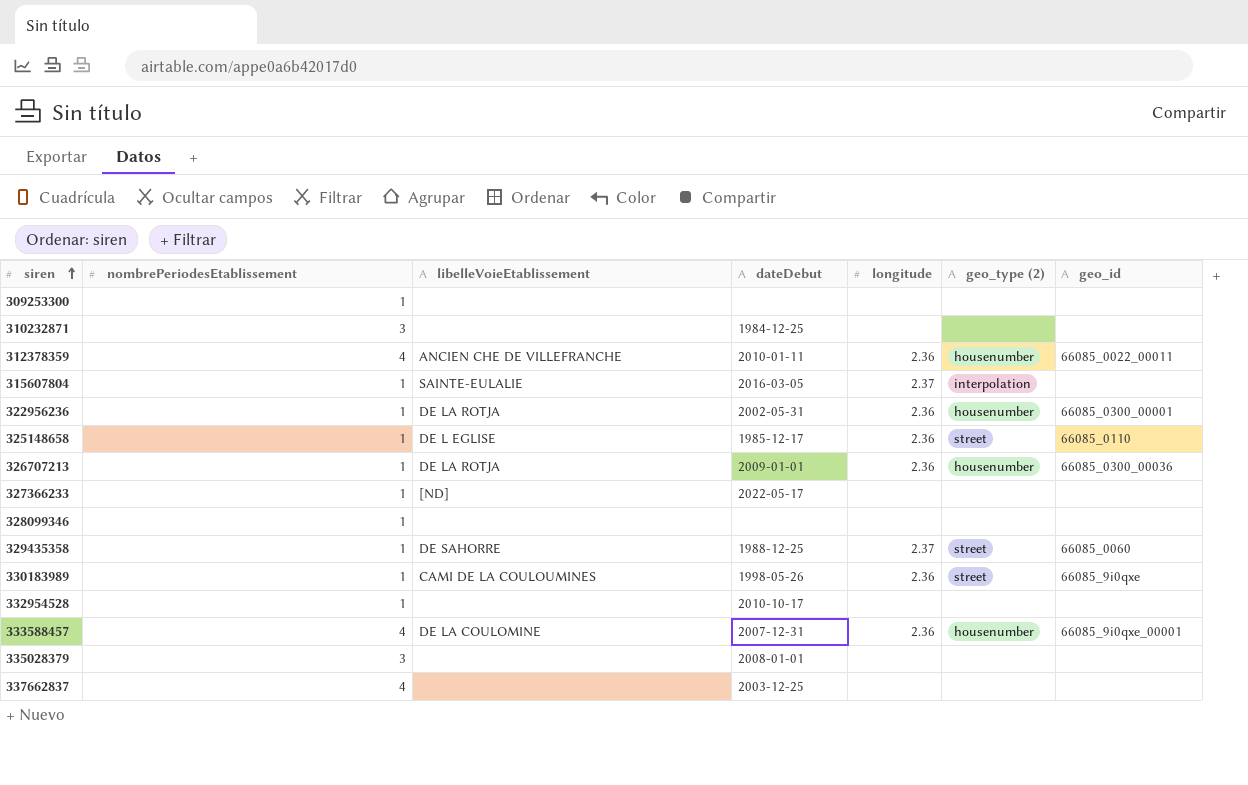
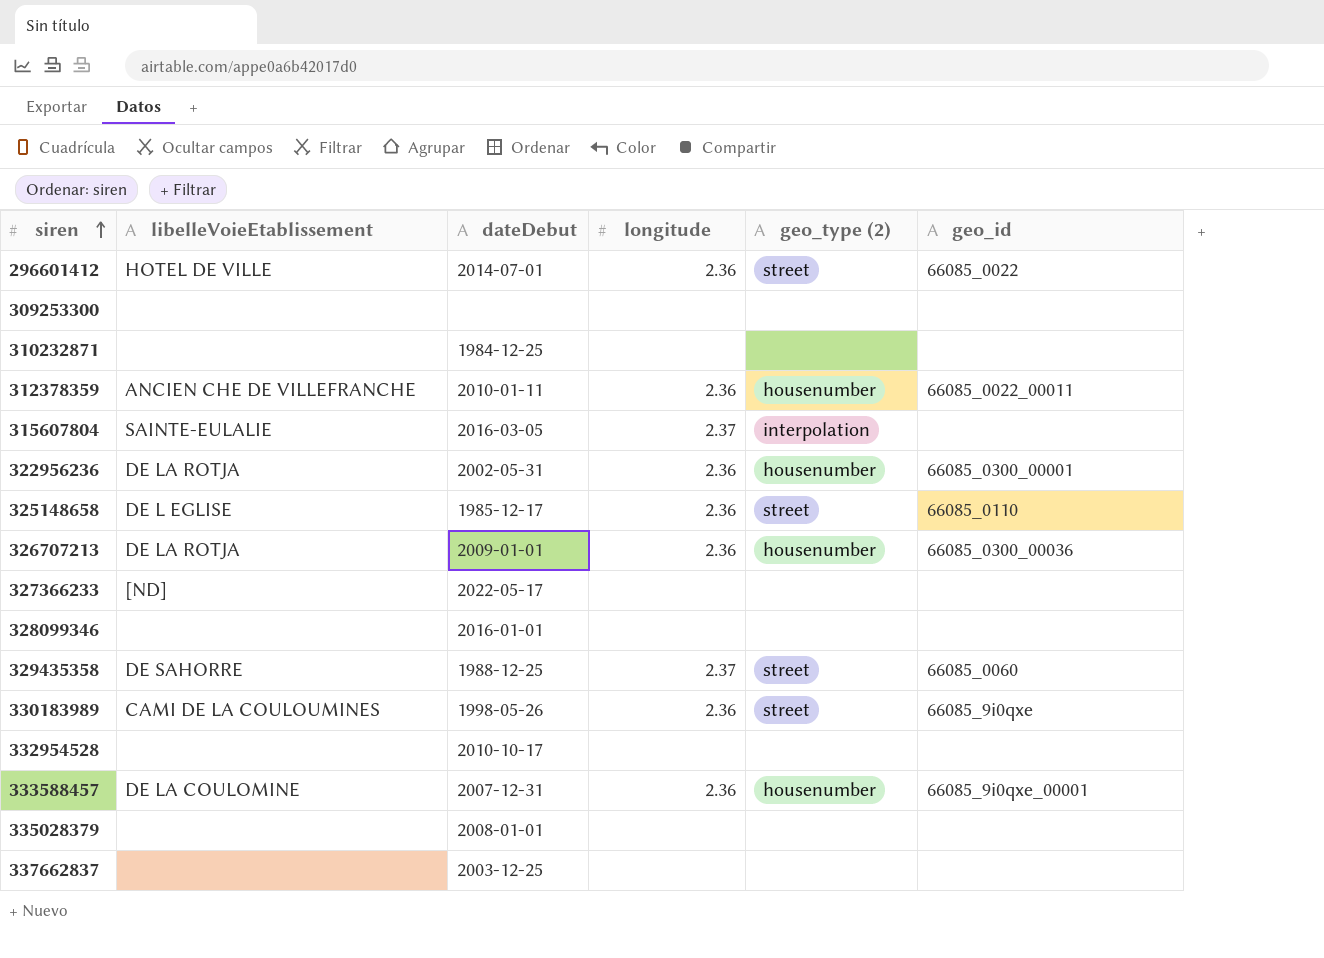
column nombrePeriodesEtablissement | position: 2 -> none
row 296601412: none -> HOTEL DE VILLE | 2014-07-01 | 2.36 | street | 66085_0022
328099346 | dateDebut: none -> 2016-01-01

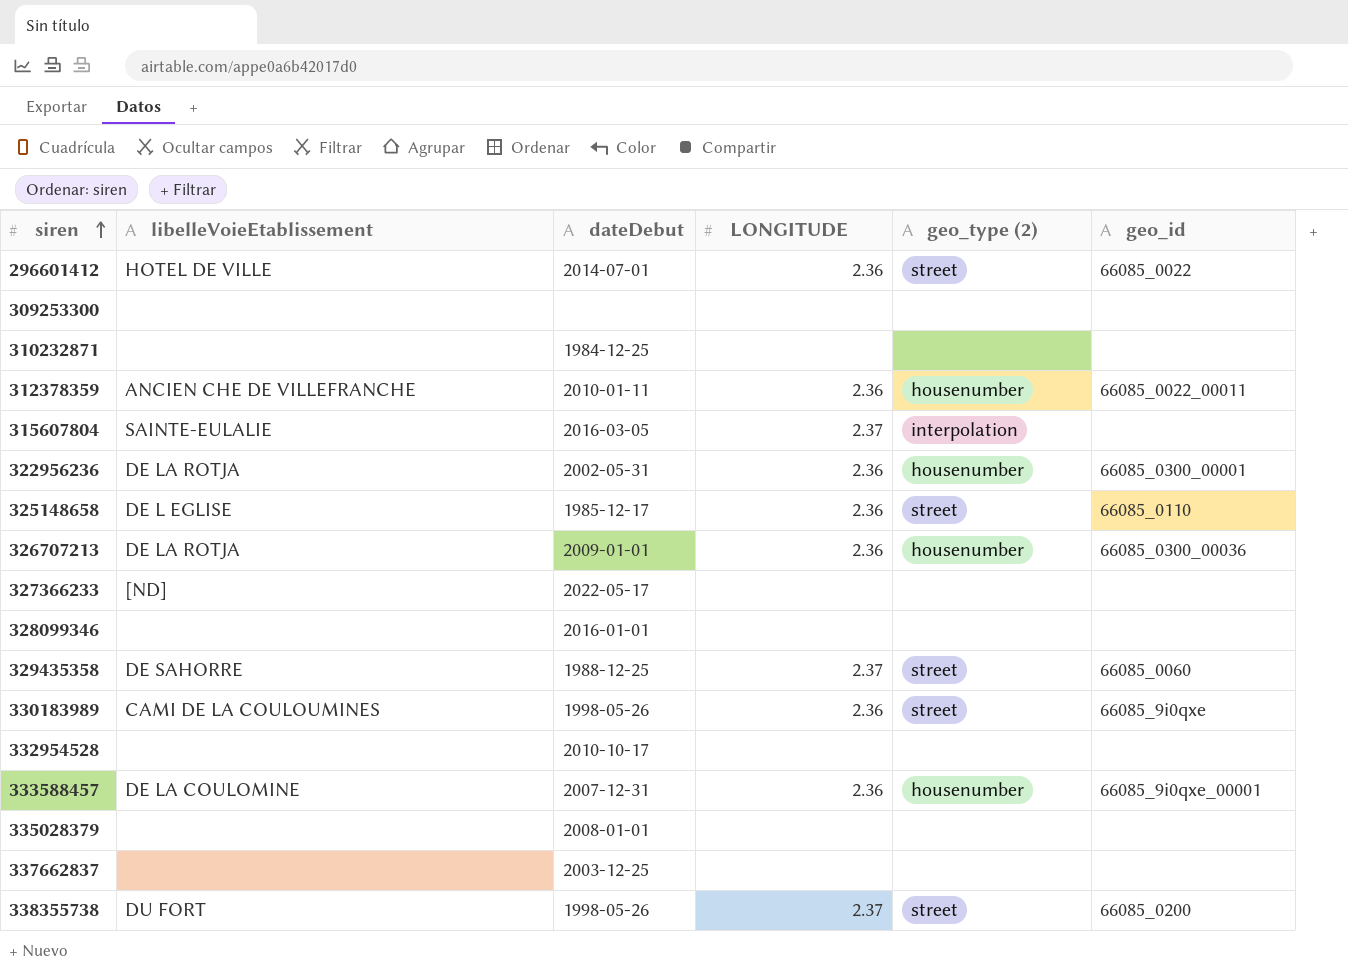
column name: longitude -> LONGITUDE
row 338355738: none -> DU FORT | 1998-05-26 | 2.37 | street | 66085_0200

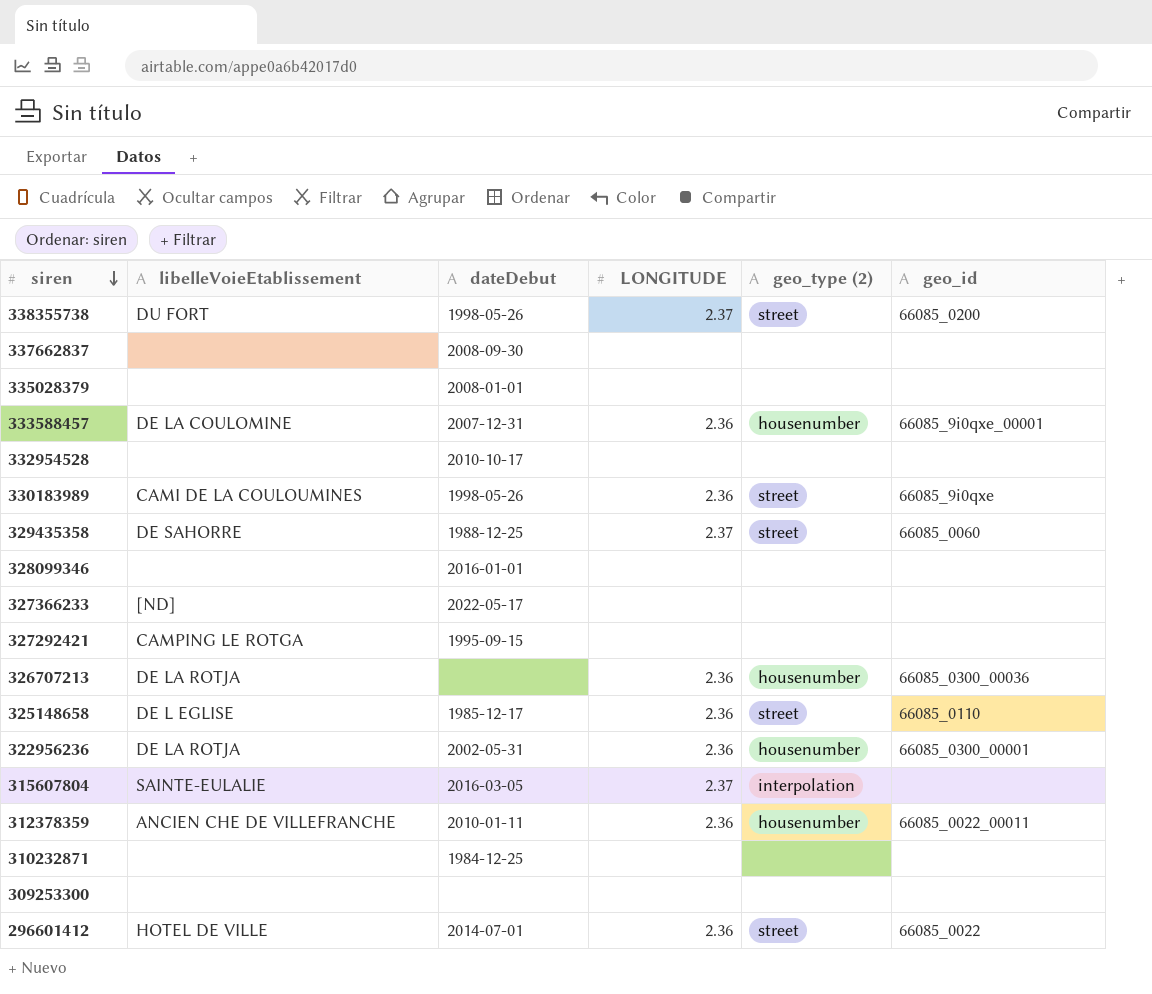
row order: siren ascending -> siren descending
337662837 | dateDebut: 2003-12-25 -> 2008-09-30
row 327292421: none -> CAMPING LE ROTGA | 1995-09-15 | none | none | none
326707213 | dateDebut: 2009-01-01 -> none

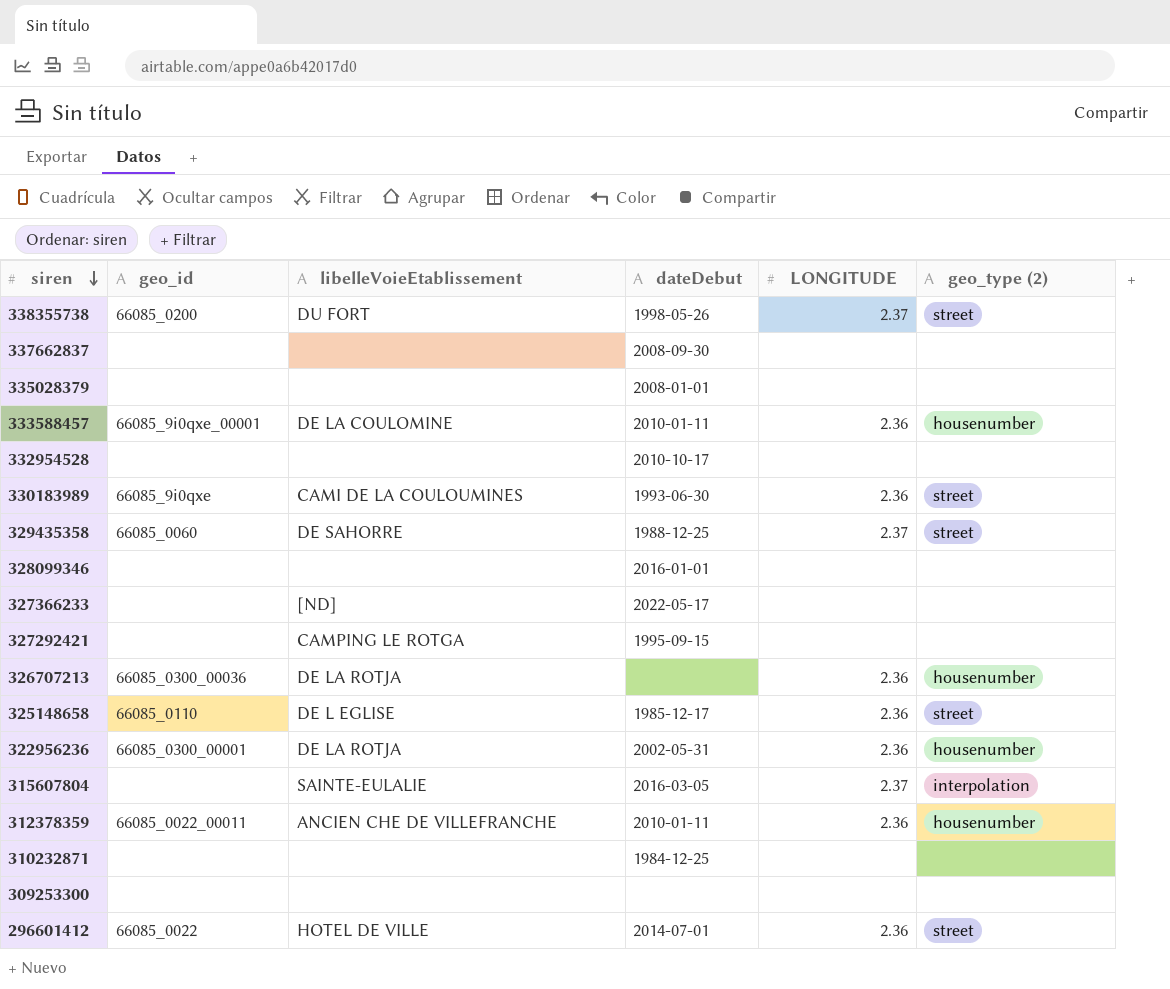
column geo_id | position: 6 -> 2
333588457 | dateDebut: 2007-12-31 -> 2010-01-11
330183989 | dateDebut: 1998-05-26 -> 1993-06-30

